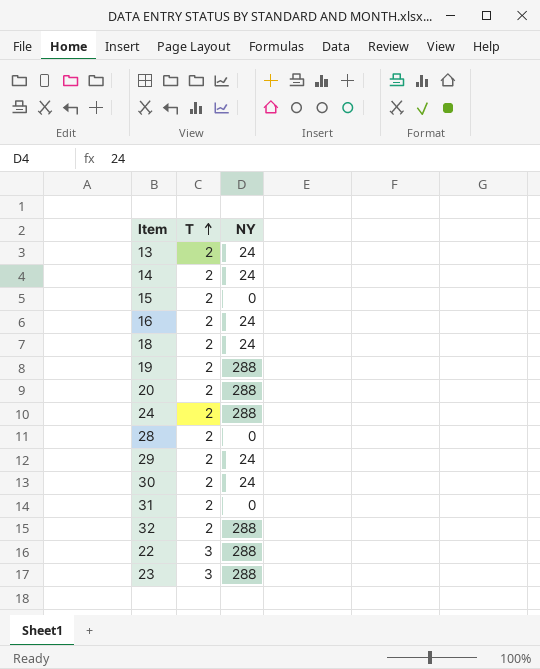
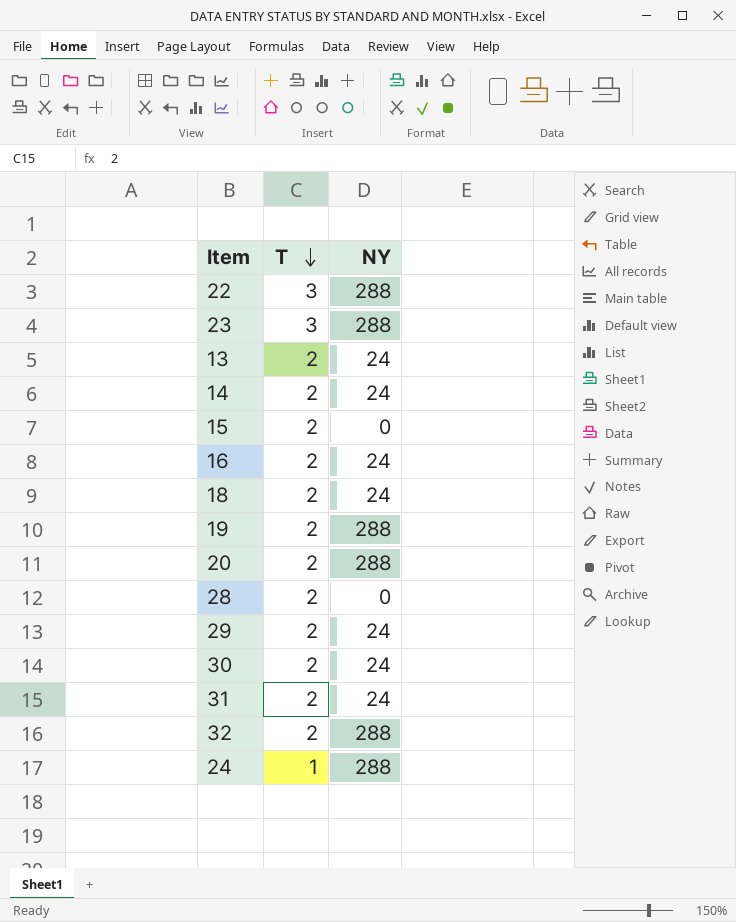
row order: T ascending -> T descending
31 | NY: 0 -> 24
24 | T: 2 -> 1

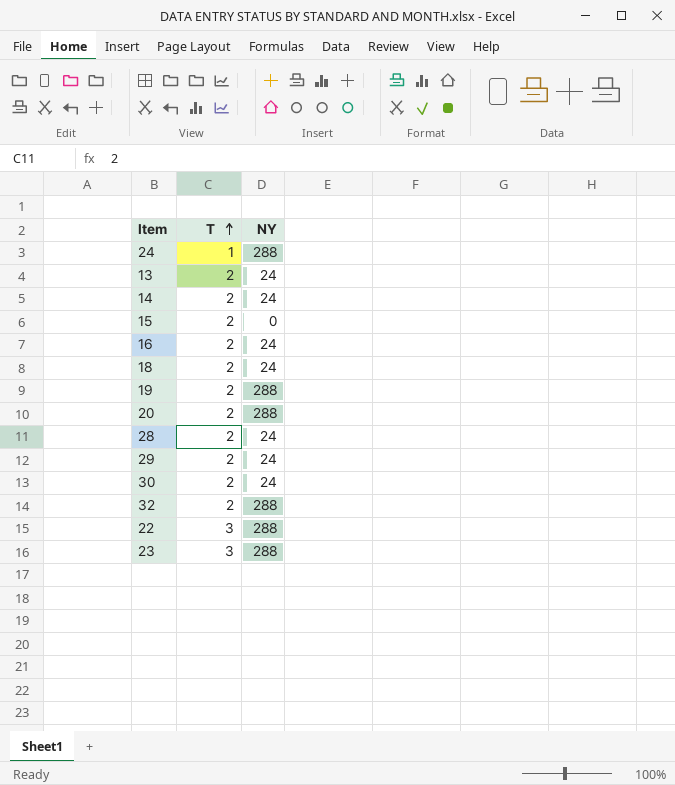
row order: T descending -> T ascending
row 31: 2 | 24 -> none
28 | NY: 0 -> 24

